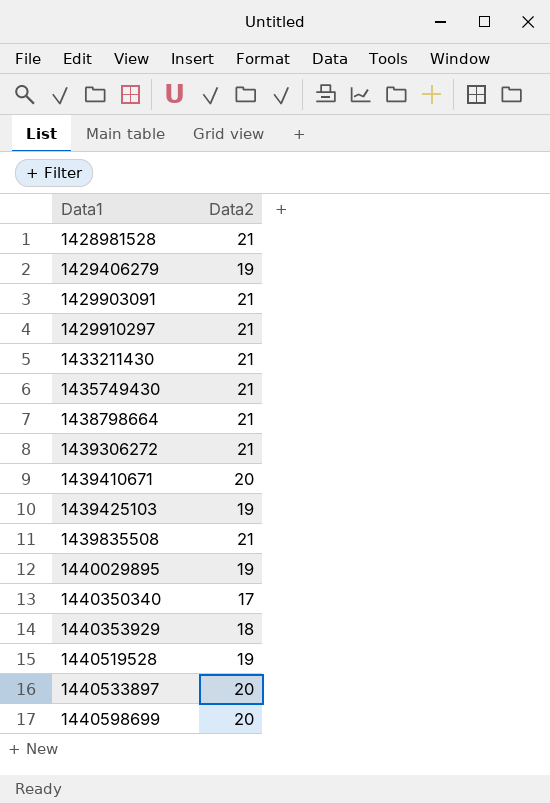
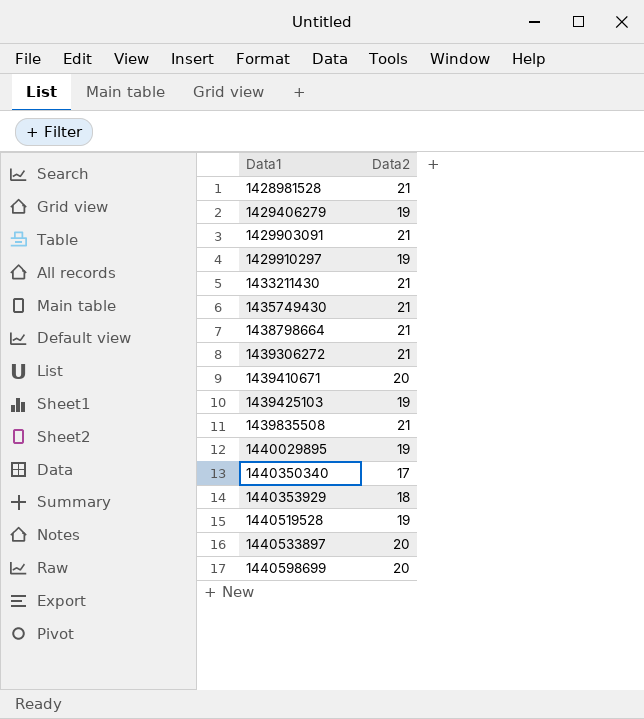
1429910297 | Data2: 21 -> 19

